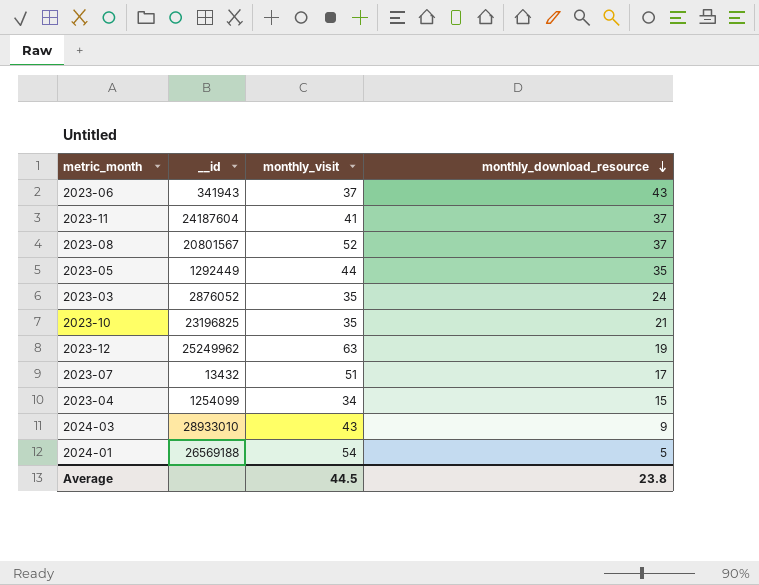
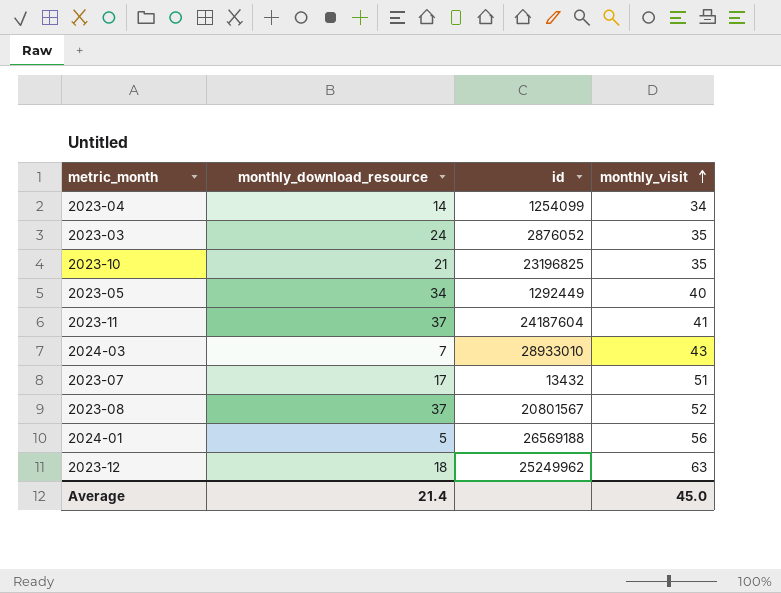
row order: monthly_download_resource descending -> monthly_visit ascending
column monthly_download_resource | position: 4 -> 2
column name: __id -> id
row 2023-06: 341943 | 37 | 43 -> none
2023-04 | monthly_download_resource: 15 -> 14
2023-05 | monthly_download_resource: 35 -> 34
2023-05 | monthly_visit: 44 -> 40
2024-03 | monthly_download_resource: 9 -> 7
2024-01 | monthly_visit: 54 -> 56
2023-12 | monthly_download_resource: 19 -> 18
Average | monthly_download_resource: 23.8 -> 21.4
Average | monthly_visit: 44.5 -> 45.0

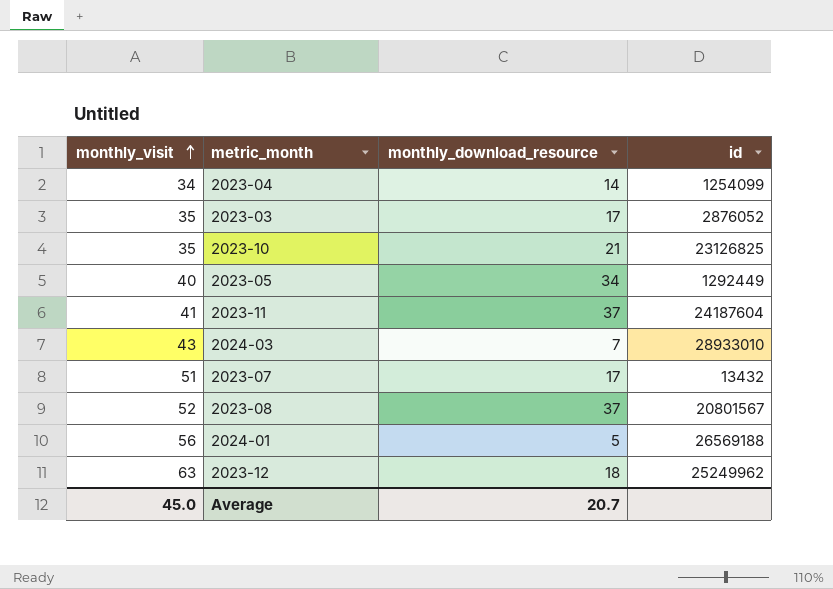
column monthly_visit | position: 4 -> 1
2023-03 | monthly_download_resource: 24 -> 17
2023-10 | id: 23196825 -> 23126825
Average | monthly_download_resource: 21.4 -> 20.7

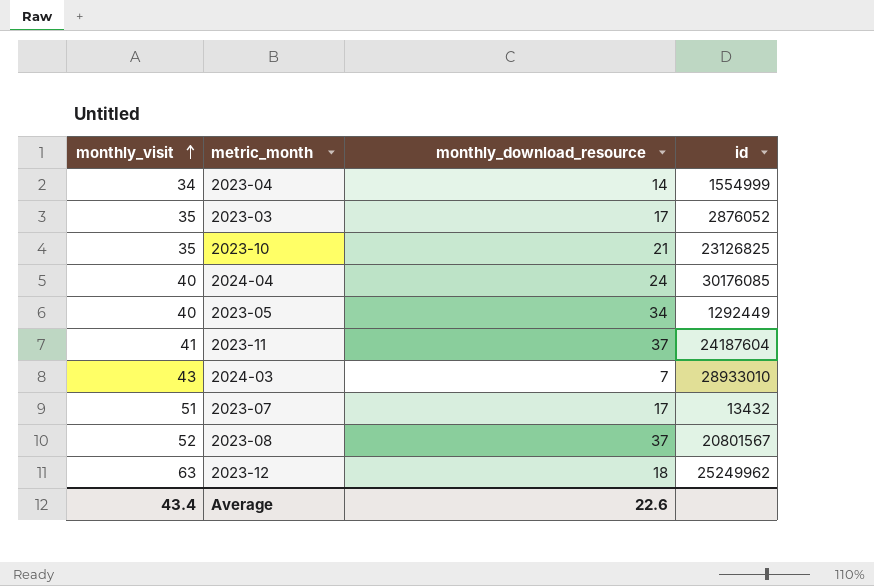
row 2024-01: 56 | 5 | 26569188 -> none
2023-04 | id: 1254099 -> 1554999
row 2024-04: none -> 40 | 24 | 30176085
Average | monthly_visit: 45.0 -> 43.4
Average | monthly_download_resource: 20.7 -> 22.6

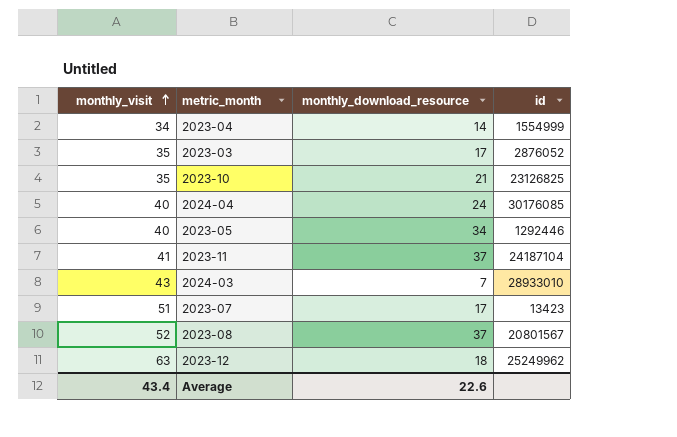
2023-05 | id: 1292449 -> 1292446
2023-11 | id: 24187604 -> 24187104
2023-07 | id: 13432 -> 13423

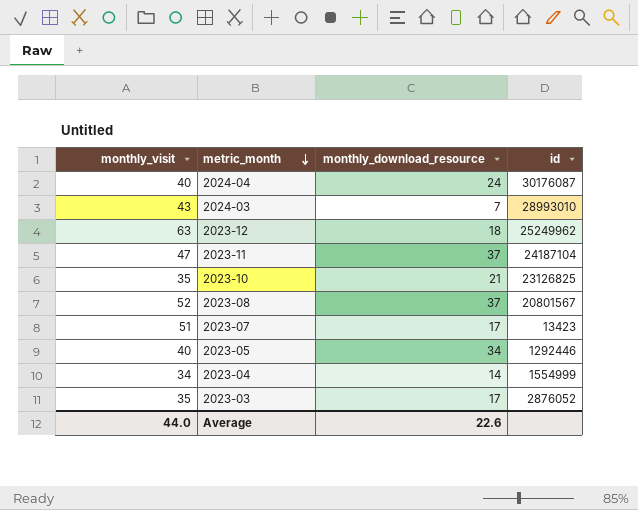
row order: monthly_visit ascending -> metric_month descending
2024-04 | id: 30176085 -> 30176087
2024-03 | id: 28933010 -> 28993010
2023-11 | monthly_visit: 41 -> 47
Average | monthly_visit: 43.4 -> 44.0

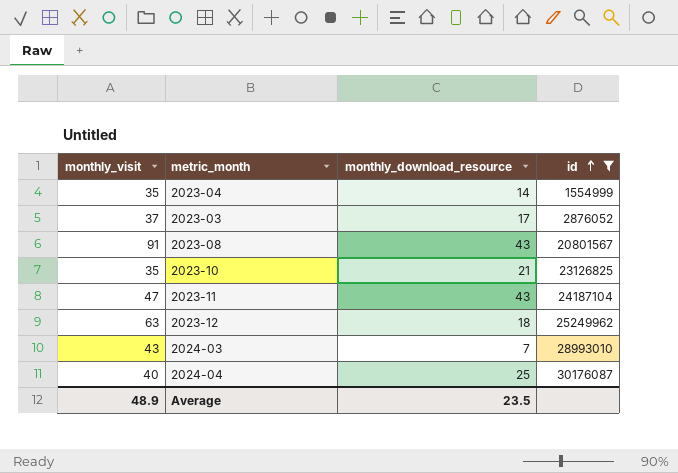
filter: none -> id >= 1554999
row order: metric_month descending -> id ascending
2023-04 | monthly_visit: 34 -> 35
2023-03 | monthly_visit: 35 -> 37
2023-08 | monthly_visit: 52 -> 91
2023-08 | monthly_download_resource: 37 -> 43
2023-11 | monthly_download_resource: 37 -> 43
2024-04 | monthly_download_resource: 24 -> 25
Average | monthly_visit: 44.0 -> 48.9
Average | monthly_download_resource: 22.6 -> 23.5

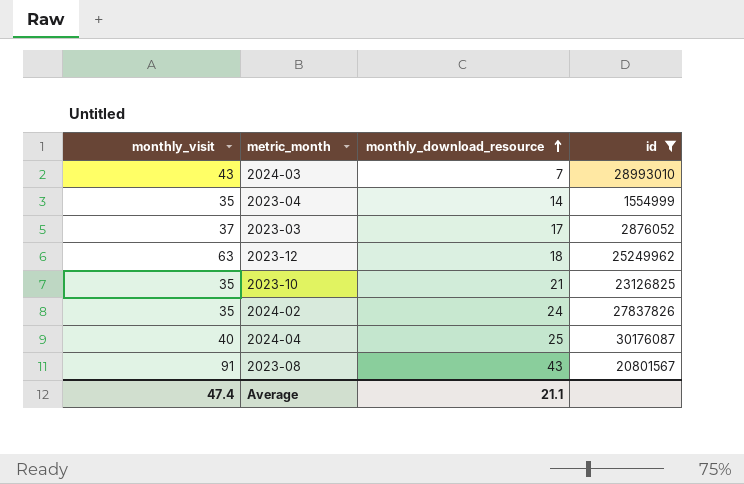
row order: id ascending -> monthly_download_resource ascending
row 2023-11: 47 | 43 | 24187104 -> none
row 2024-02: none -> 35 | 24 | 27837826
Average | monthly_visit: 48.9 -> 47.4
Average | monthly_download_resource: 23.5 -> 21.1

